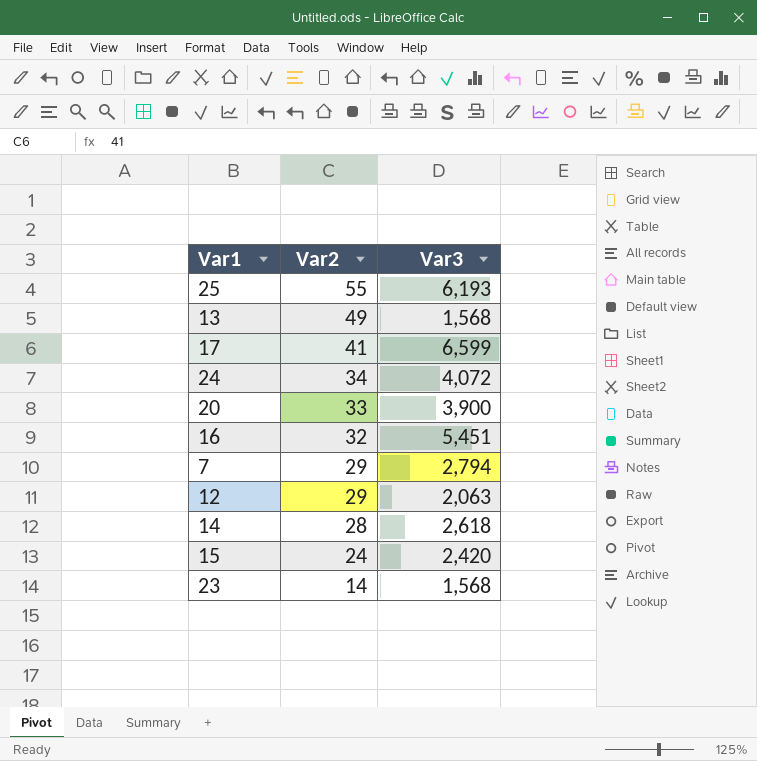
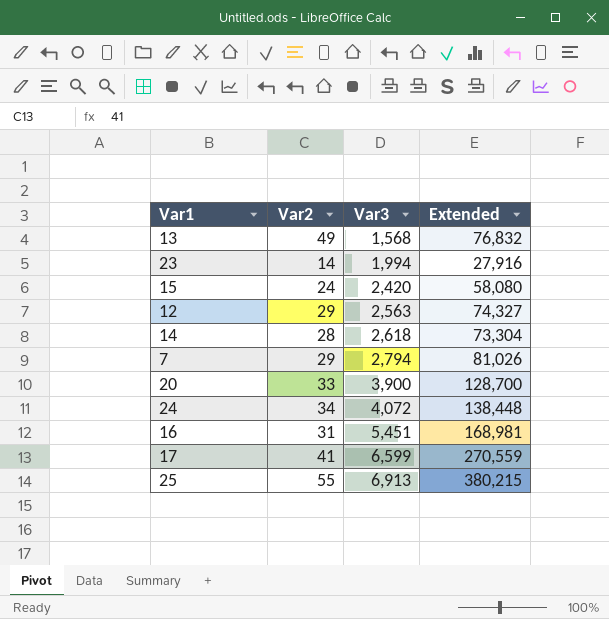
row order: Var2 descending -> Var3 ascending
column Extended | formula: none -> [Var2] * [Var3]
23 | Var3: 1,568 -> 1,994
12 | Var3: 2,063 -> 2,563
16 | Var2: 32 -> 31
25 | Var3: 6,193 -> 6,913

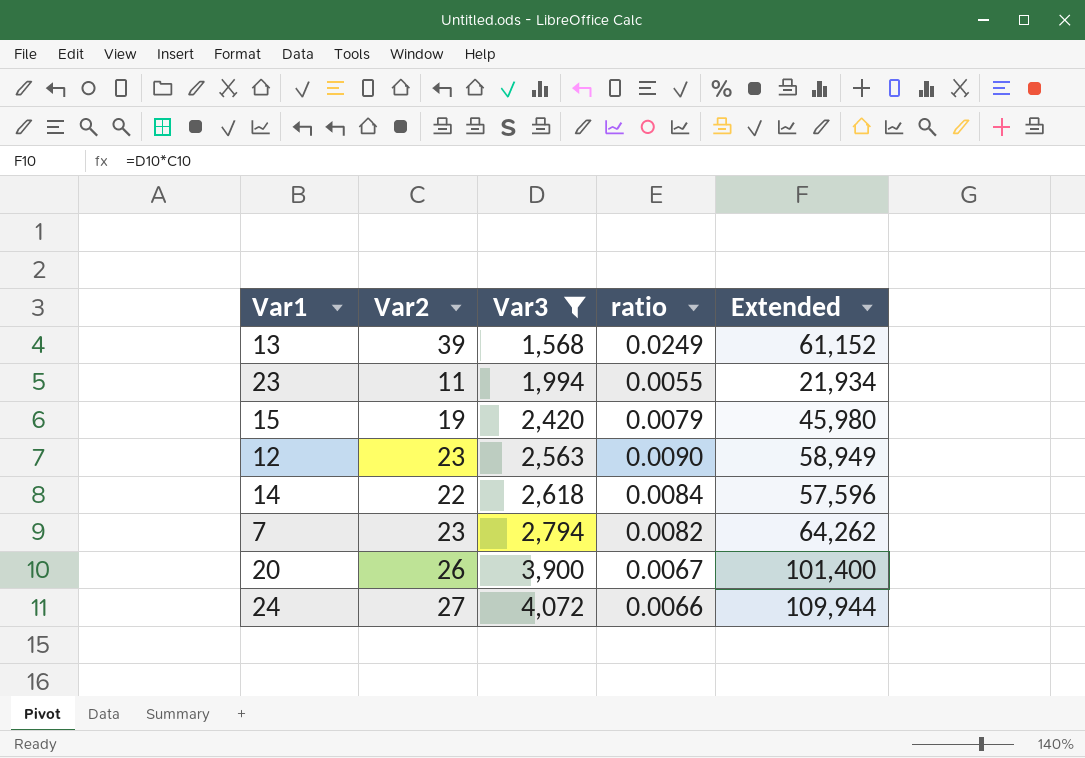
filter: none -> Var3 <= 4,072
column ratio | formula: none -> [Var2] / [Var3]
13 | Var2: 49 -> 39
13 | Extended: 76,832 -> 61,152
23 | Var2: 14 -> 11
23 | Extended: 27,916 -> 21,934
15 | Var2: 24 -> 19
15 | Extended: 58,080 -> 45,980
12 | Var2: 29 -> 23
12 | Extended: 74,327 -> 58,949
14 | Var2: 28 -> 22
14 | Extended: 73,304 -> 57,596
7 | Var2: 29 -> 23
7 | Extended: 81,026 -> 64,262
20 | Var2: 33 -> 26
20 | Extended: 128,700 -> 101,400
24 | Var2: 34 -> 27
24 | Extended: 138,448 -> 109,944

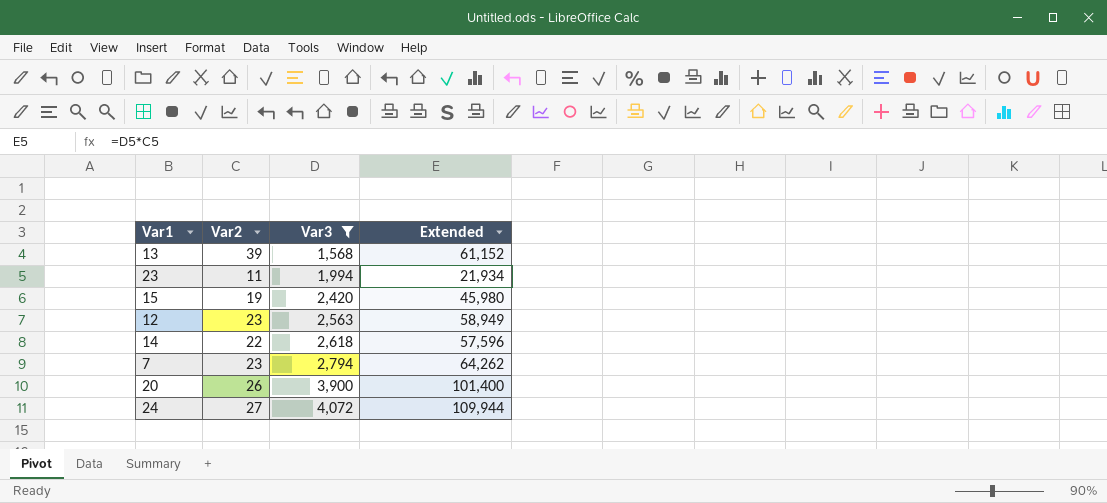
column ratio | formula: [Var2] / [Var3] -> none

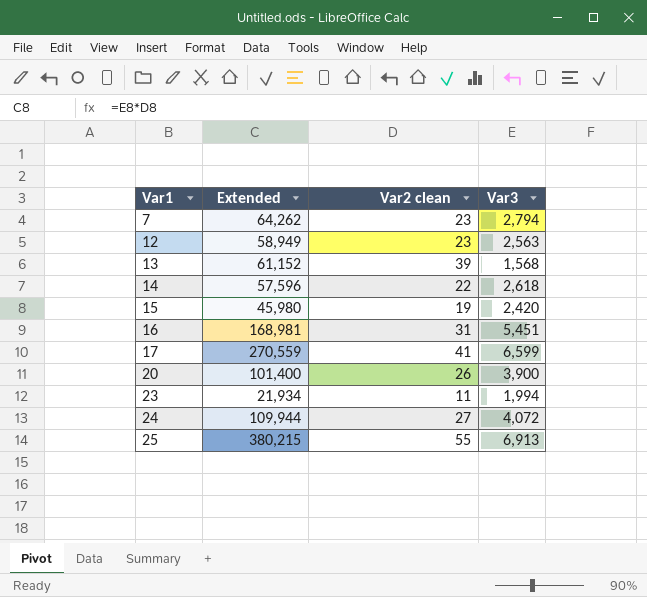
filter: Var3 <= 4,072 -> none
row order: Var3 ascending -> Var1 ascending
column Extended | position: 4 -> 2
column name: Var2 -> Var2 clean

